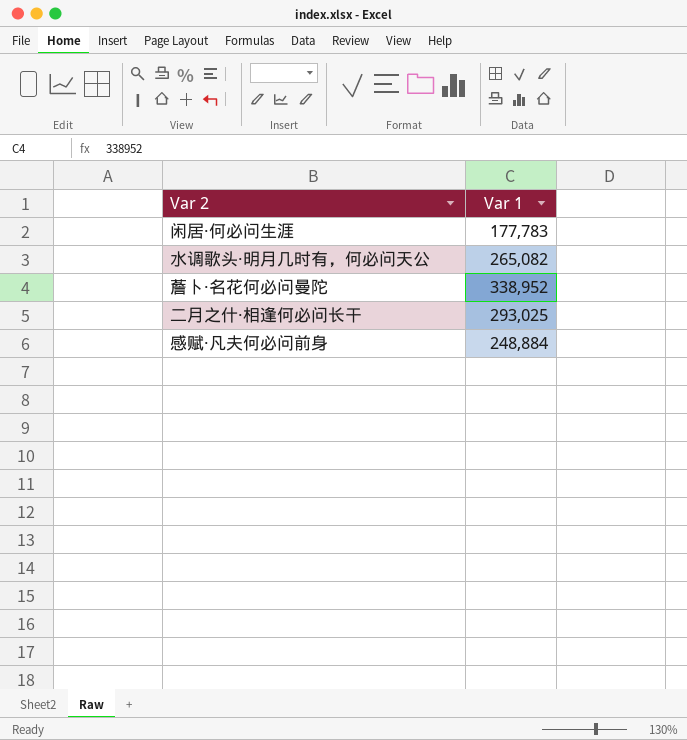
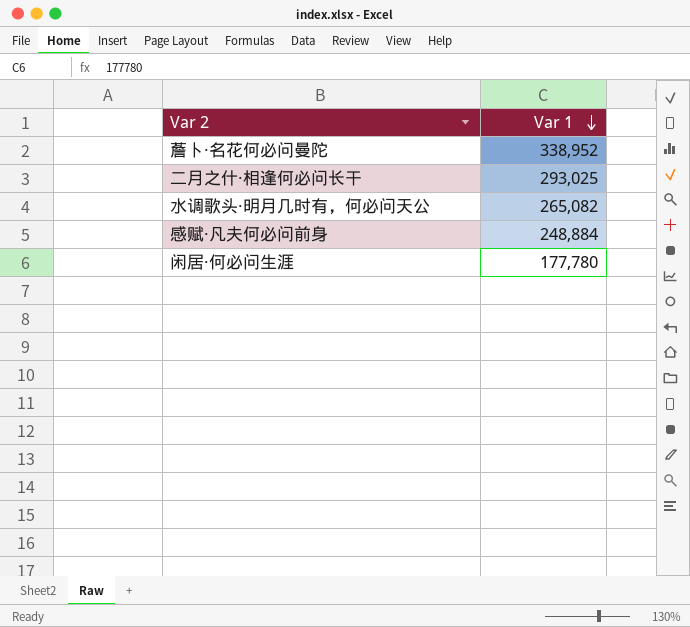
row order: none -> Var 1 descending
闲居·何必问生涯 | Var 1: 177,783 -> 177,780

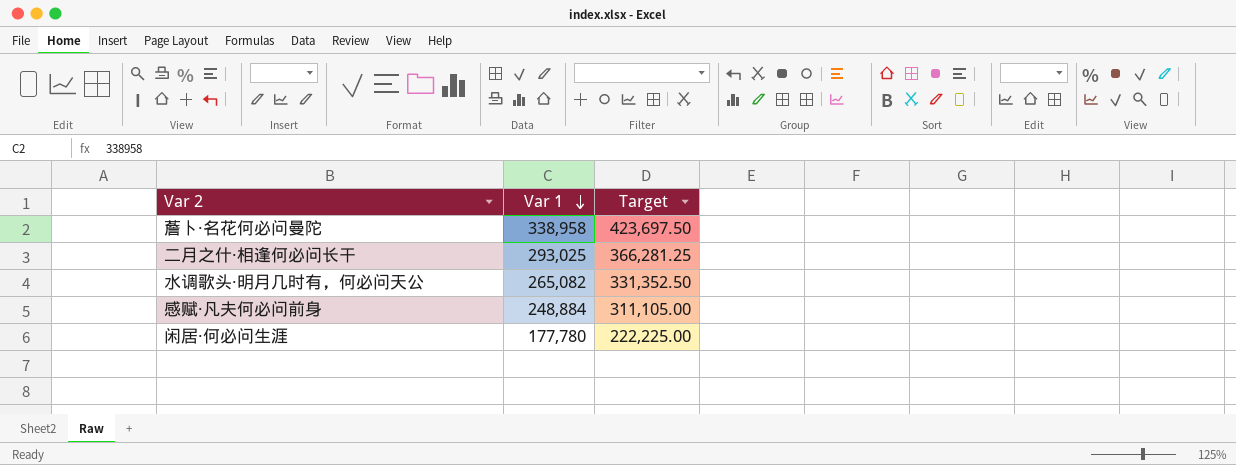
column Target | formula: none -> [Var 1] * 1.25
薝卜·名花何必问曼陀 | Var 1: 338,952 -> 338,958

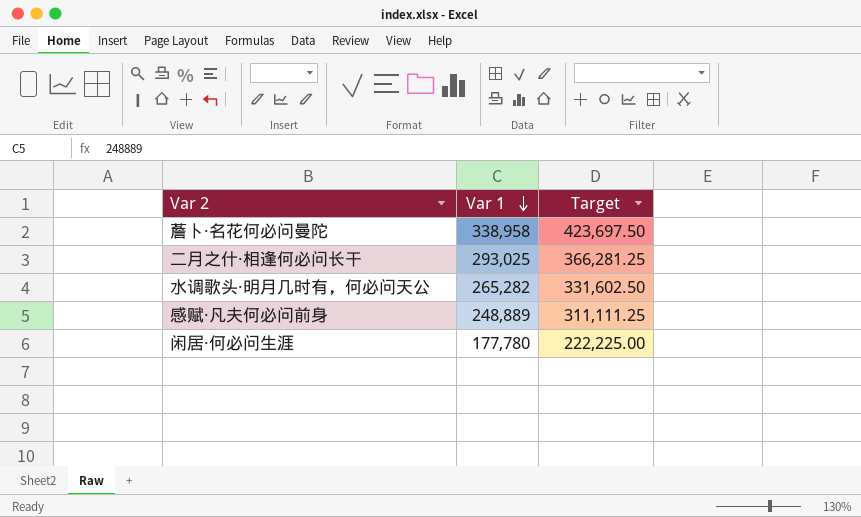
水调歌头·明月几时有，何必问天公 | Var 1: 265,082 -> 265,282
水调歌头·明月几时有，何必问天公 | Target: 331,352.50 -> 331,602.50
感赋·凡夫何必问前身 | Var 1: 248,884 -> 248,889
感赋·凡夫何必问前身 | Target: 311,105.00 -> 311,111.25

